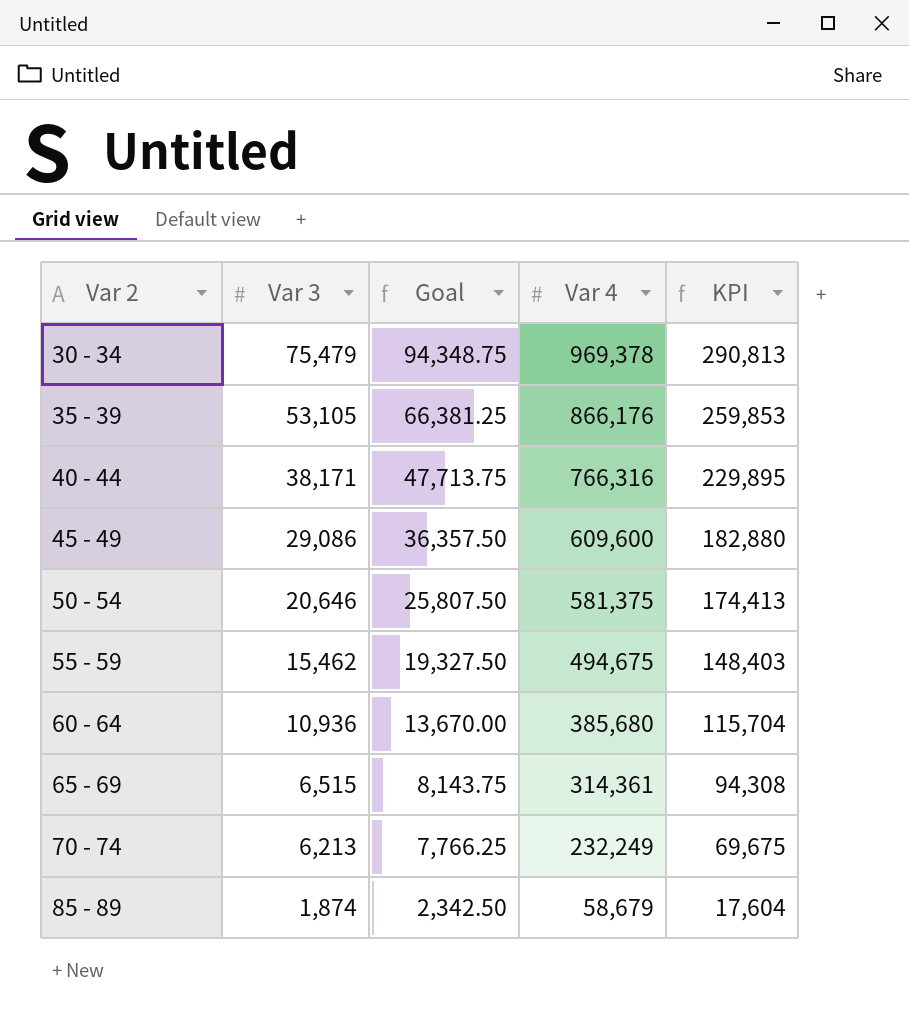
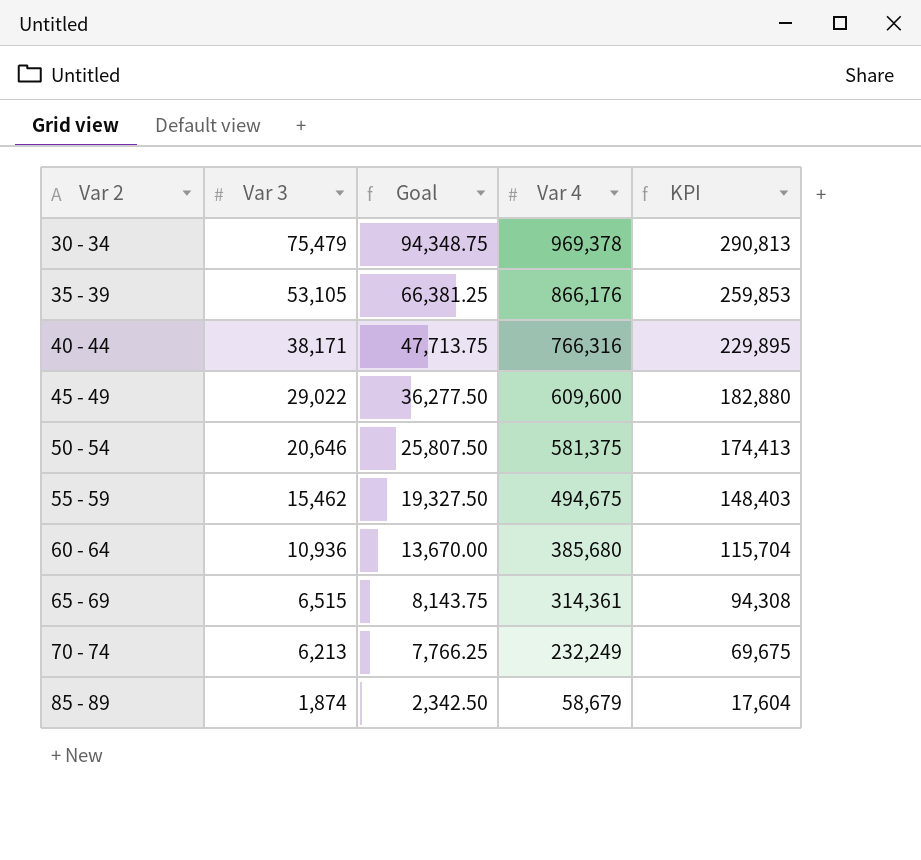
45 - 49 | Var 3: 29,086 -> 29,022
45 - 49 | Goal: 36,357.50 -> 36,277.50

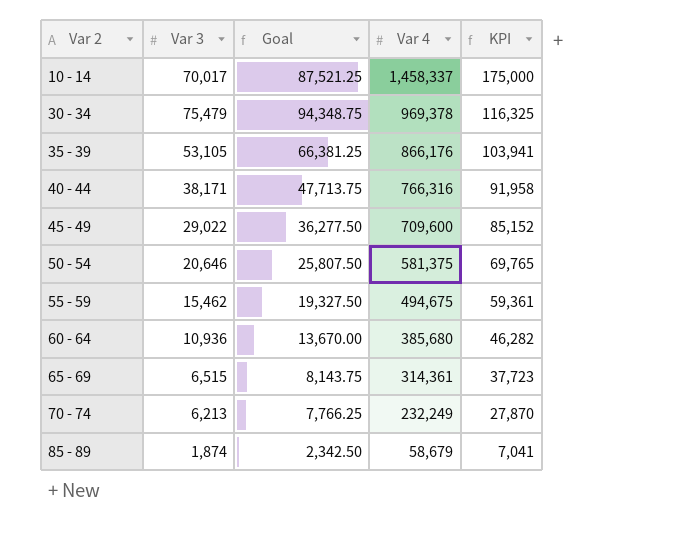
column KPI | formula: [Var 4] * 0.3 -> [Var 4] * 0.12
row 10 - 14: none -> 70,017 | 87,521.25 | 1,458,337 | 175,000
45 - 49 | Var 4: 609,600 -> 709,600

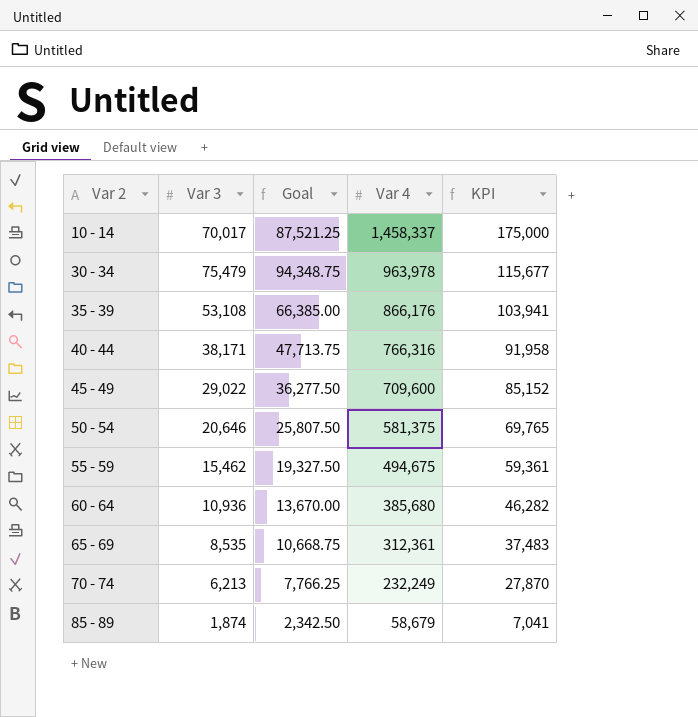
30 - 34 | Var 4: 969,378 -> 963,978
30 - 34 | KPI: 116,325 -> 115,677
35 - 39 | Var 3: 53,105 -> 53,108
35 - 39 | Goal: 66,381.25 -> 66,385.00
65 - 69 | Var 3: 6,515 -> 8,535
65 - 69 | Goal: 8,143.75 -> 10,668.75
65 - 69 | Var 4: 314,361 -> 312,361
65 - 69 | KPI: 37,723 -> 37,483

